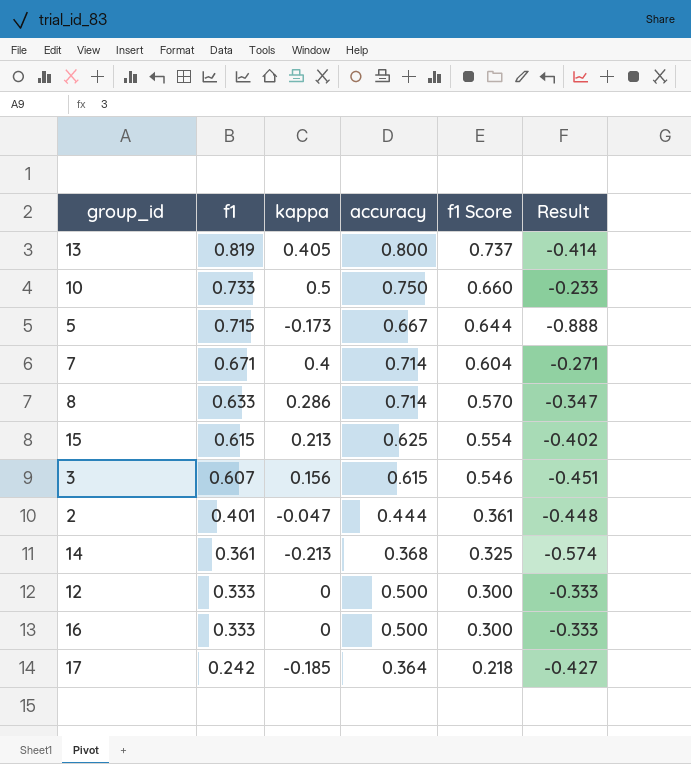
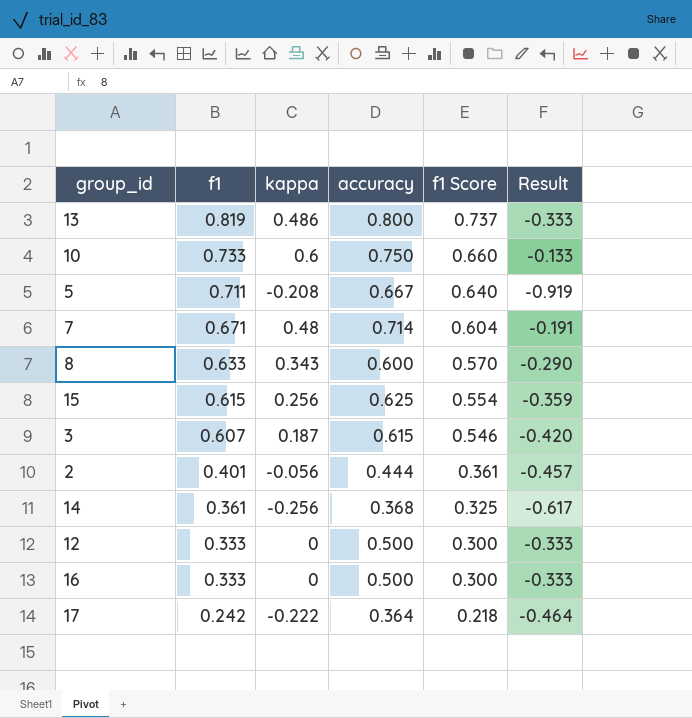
13 | kappa: 0.405 -> 0.486
13 | Result: -0.414 -> -0.333
10 | kappa: 0.5 -> 0.6
10 | Result: -0.233 -> -0.133
5 | f1: 0.715 -> 0.711
5 | kappa: -0.173 -> -0.208
5 | f1 Score: 0.644 -> 0.640
5 | Result: -0.888 -> -0.919
7 | kappa: 0.4 -> 0.48
7 | Result: -0.271 -> -0.191
8 | kappa: 0.286 -> 0.343
8 | accuracy: 0.714 -> 0.600
8 | Result: -0.347 -> -0.290
15 | kappa: 0.213 -> 0.256
15 | Result: -0.402 -> -0.359
3 | kappa: 0.156 -> 0.187
3 | Result: -0.451 -> -0.420
2 | kappa: -0.047 -> -0.056
2 | Result: -0.448 -> -0.457
14 | kappa: -0.213 -> -0.256
14 | Result: -0.574 -> -0.617
17 | kappa: -0.185 -> -0.222
17 | Result: -0.427 -> -0.464

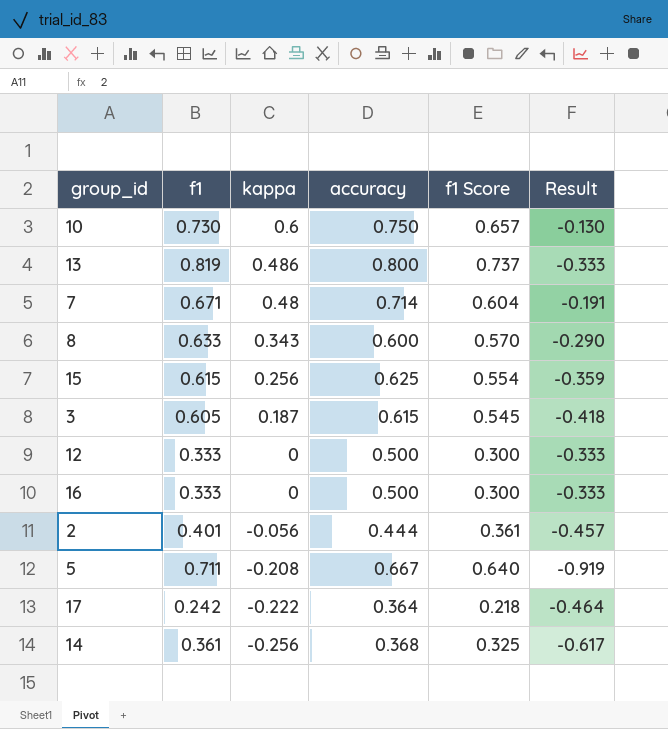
row order: f1 descending -> kappa descending
10 | f1: 0.733 -> 0.730
10 | f1 Score: 0.660 -> 0.657
10 | Result: -0.133 -> -0.130
3 | f1: 0.607 -> 0.605
3 | f1 Score: 0.546 -> 0.545
3 | Result: -0.420 -> -0.418

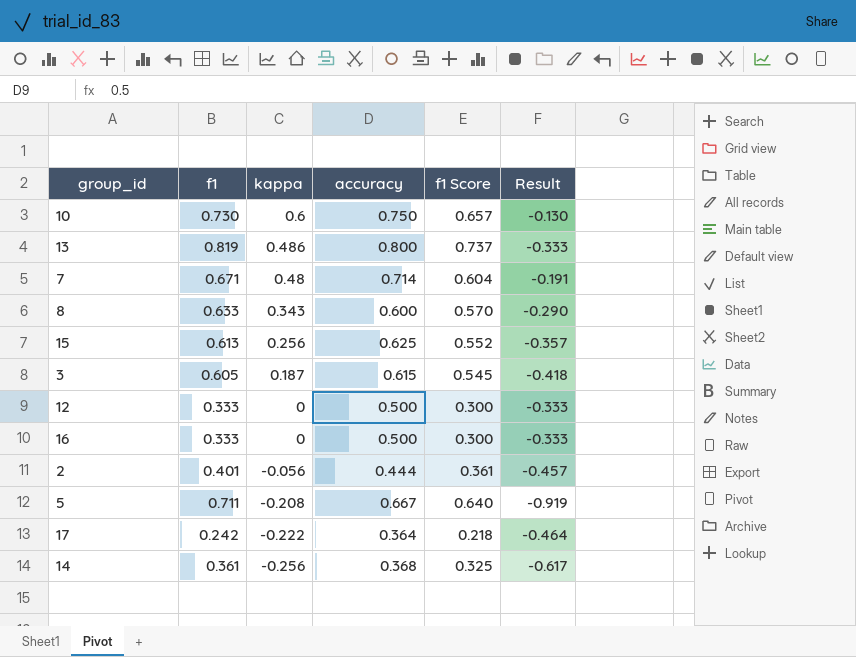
15 | f1: 0.615 -> 0.613
15 | f1 Score: 0.554 -> 0.552
15 | Result: -0.359 -> -0.357

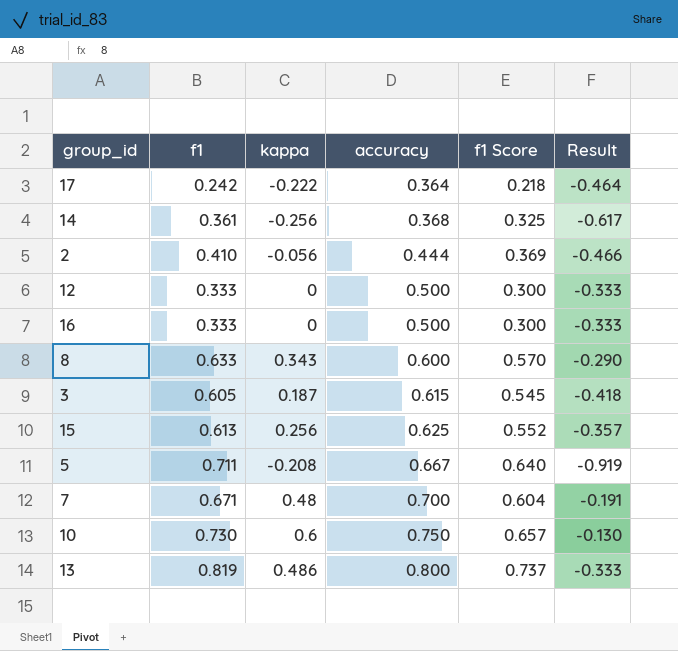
row order: kappa descending -> accuracy ascending
2 | f1: 0.401 -> 0.410
2 | f1 Score: 0.361 -> 0.369
2 | Result: -0.457 -> -0.466
7 | accuracy: 0.714 -> 0.700

